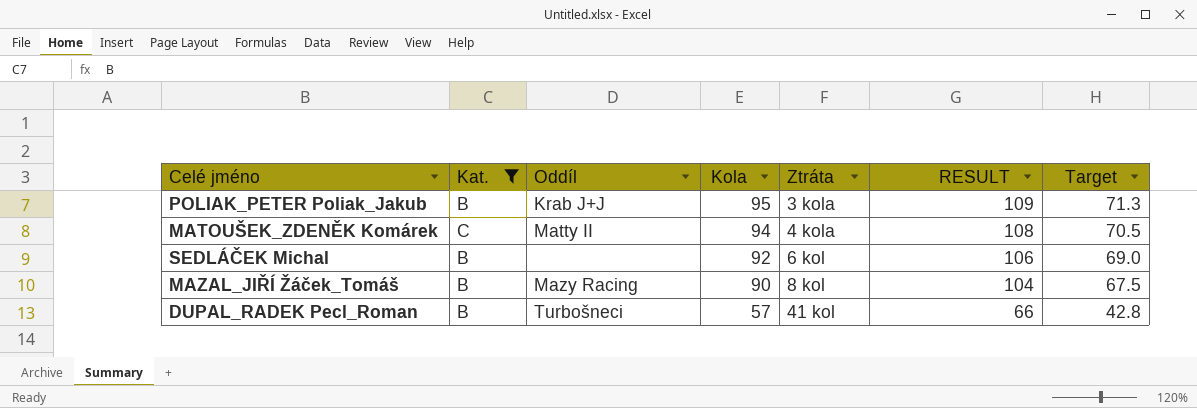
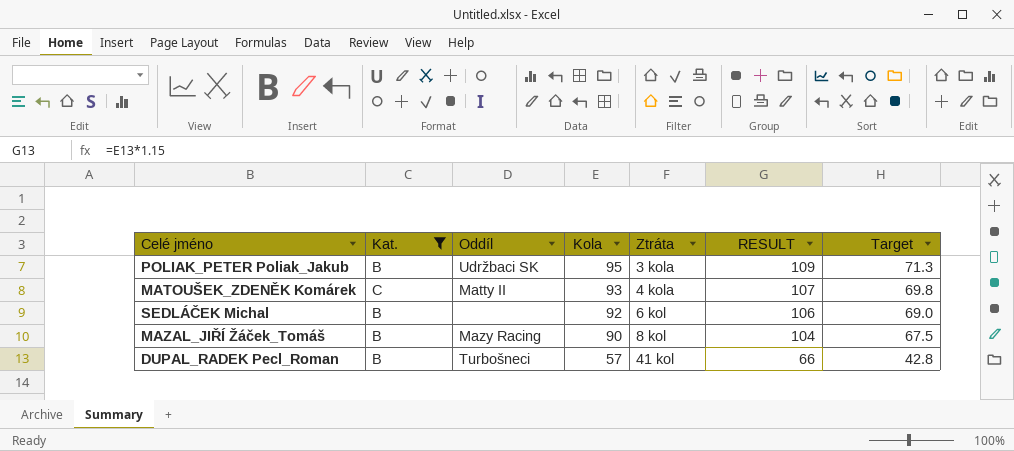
POLIAK_PETER Poliak_Jakub | Oddíl: Krab J+J -> Udržbaci SK
MATOUŠEK_ZDENĚK Komárek | Kola: 94 -> 93
MATOUŠEK_ZDENĚK Komárek | RESULT: 108 -> 107
MATOUŠEK_ZDENĚK Komárek | Target: 70.5 -> 69.8

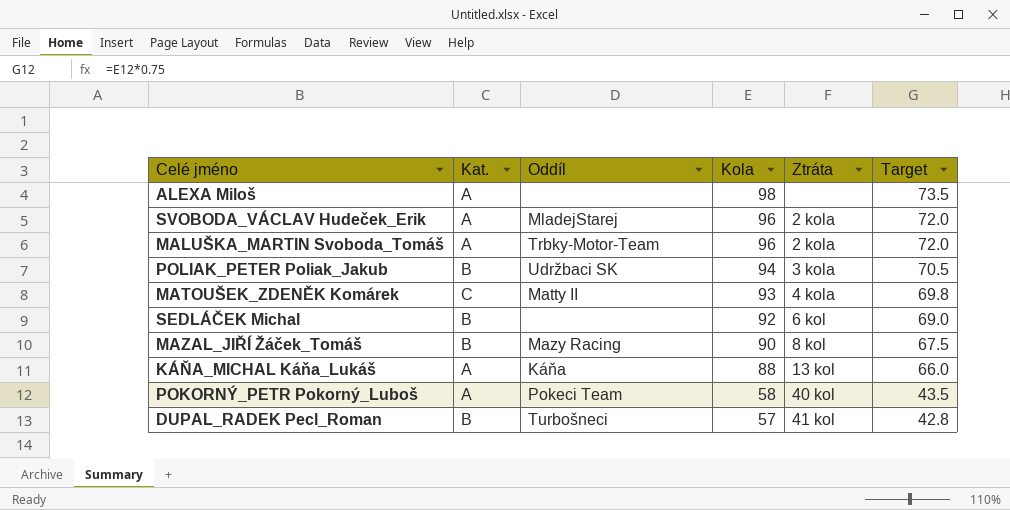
filter: Kat. != A -> none
column RESULT | formula: [Kola] * 1.15 -> none
POLIAK_PETER Poliak_Jakub | Kola: 95 -> 94
POLIAK_PETER Poliak_Jakub | Target: 71.3 -> 70.5

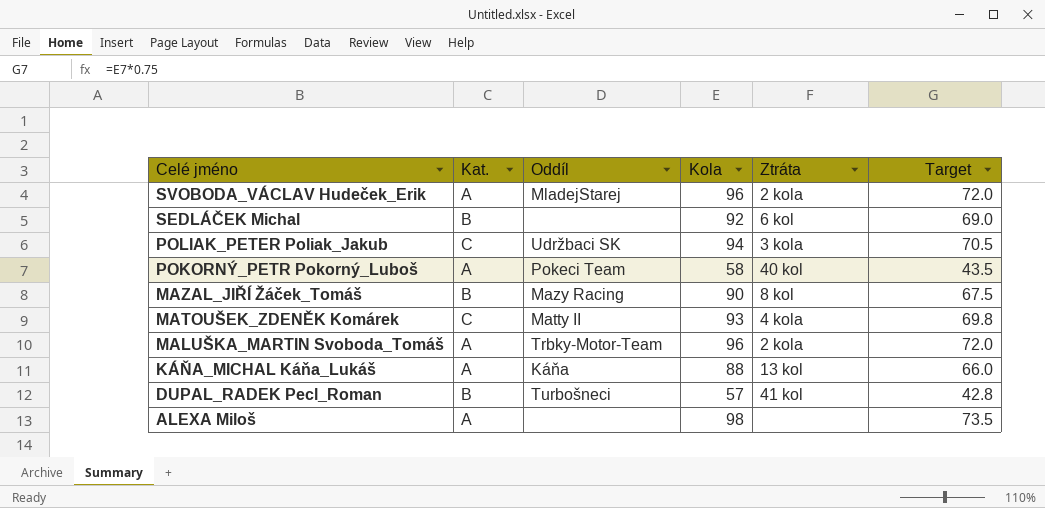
row order: Kola descending -> Celé jméno descending
POLIAK_PETER Poliak_Jakub | Kat.: B -> C

